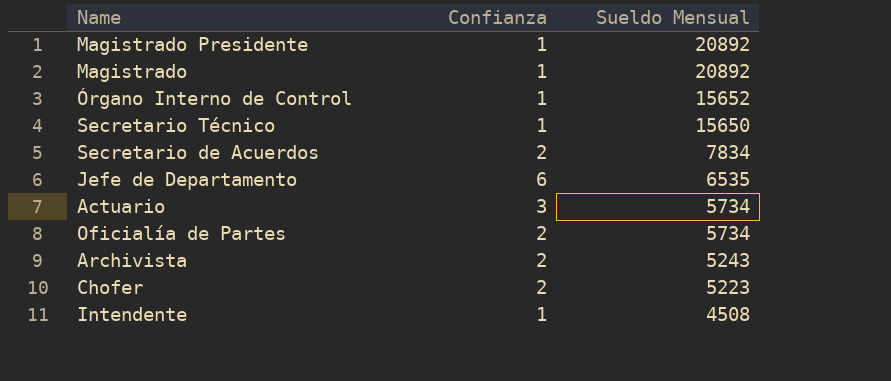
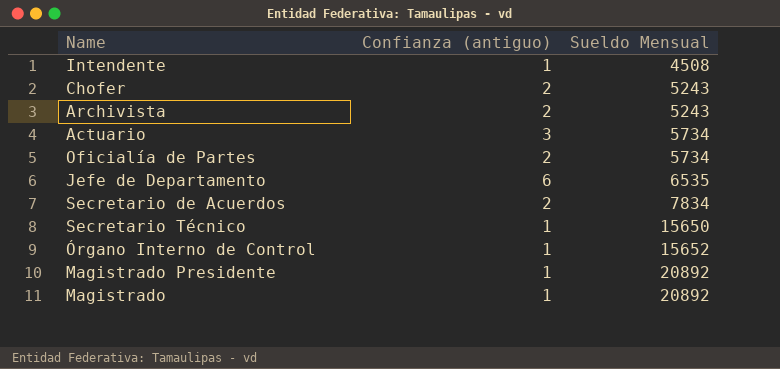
row order: Sueldo Mensual descending -> Sueldo Mensual ascending
column name: Confianza -> Confianza (antiguo)
Chofer | Sueldo Mensual: 5223 -> 5243

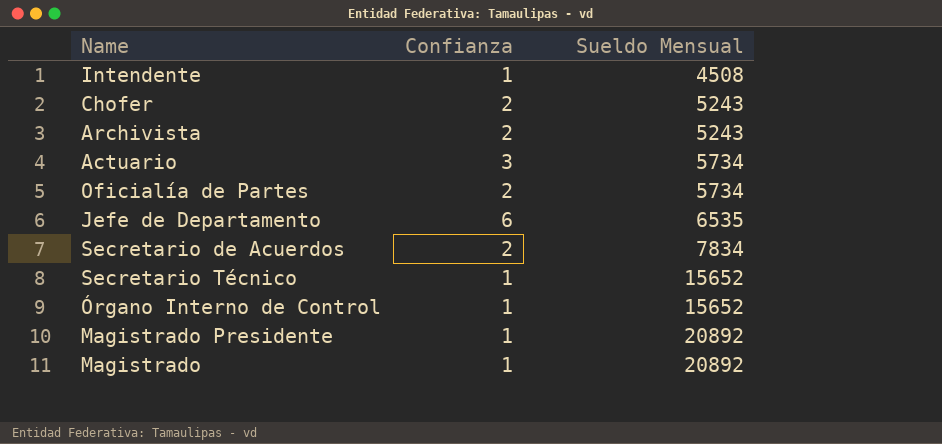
column name: Confianza (antiguo) -> Confianza
Secretario Técnico | Sueldo Mensual: 15650 -> 15652

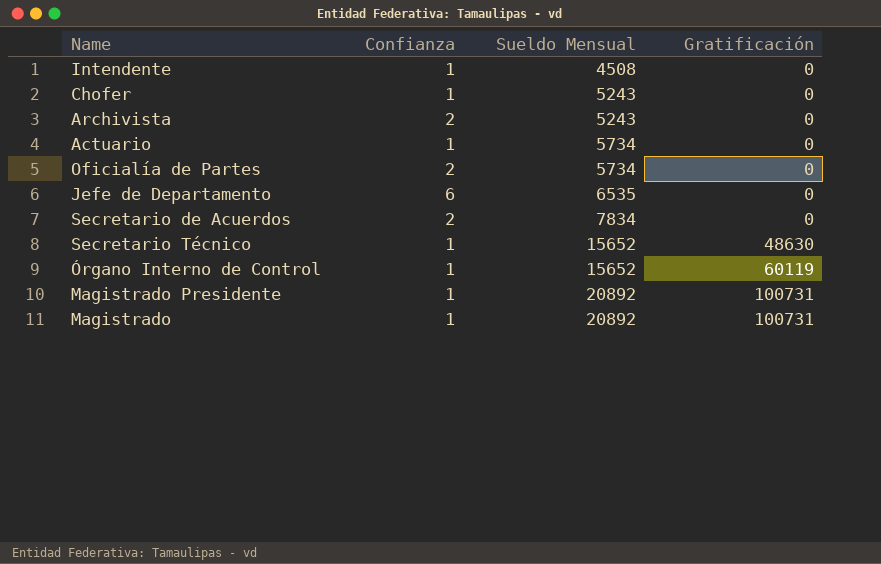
column Gratificación | position: none -> 4
Chofer | Confianza: 2 -> 1
Actuario | Confianza: 3 -> 1

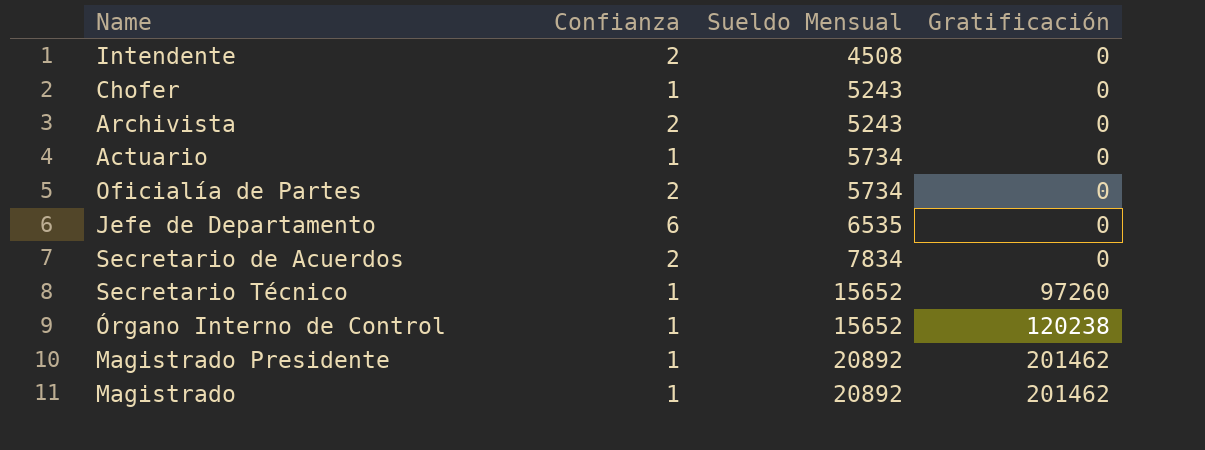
Intendente | Confianza: 1 -> 2
Secretario Técnico | Gratificación: 48630 -> 97260
Órgano Interno de Control | Gratificación: 60119 -> 120238
Magistrado Presidente | Gratificación: 100731 -> 201462
Magistrado | Gratificación: 100731 -> 201462

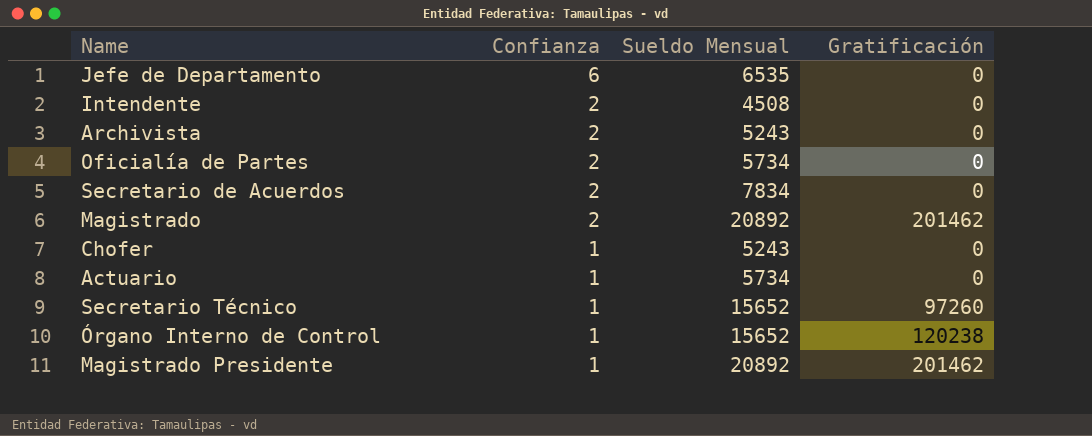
row order: Sueldo Mensual ascending -> Confianza descending
Magistrado | Confianza: 1 -> 2

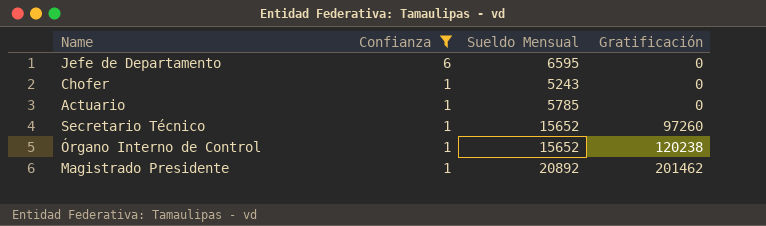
filter: none -> Confianza != 2
Jefe de Departamento | Sueldo Mensual: 6535 -> 6595
Actuario | Sueldo Mensual: 5734 -> 5785

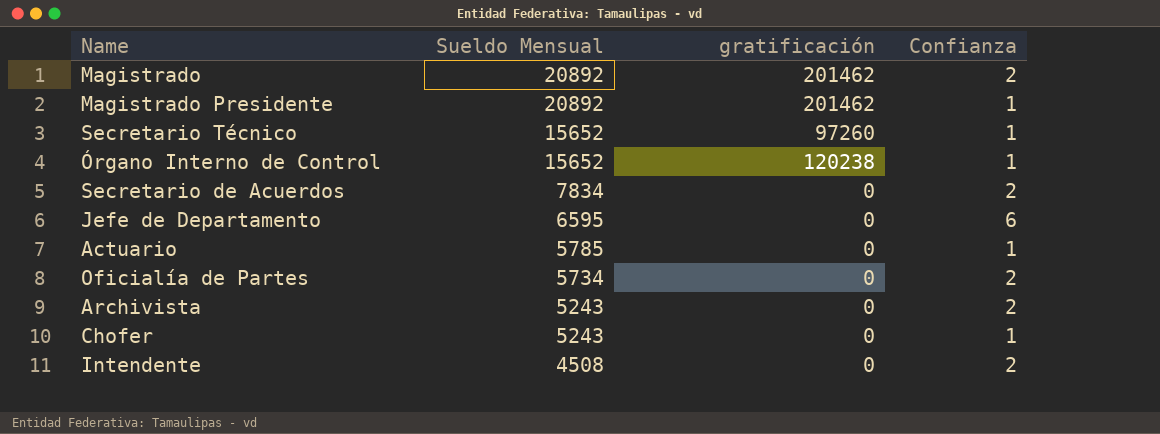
filter: Confianza != 2 -> none
row order: Confianza descending -> Sueldo Mensual descending
column name: Gratificación -> gratificación
column Confianza | position: 2 -> 4

